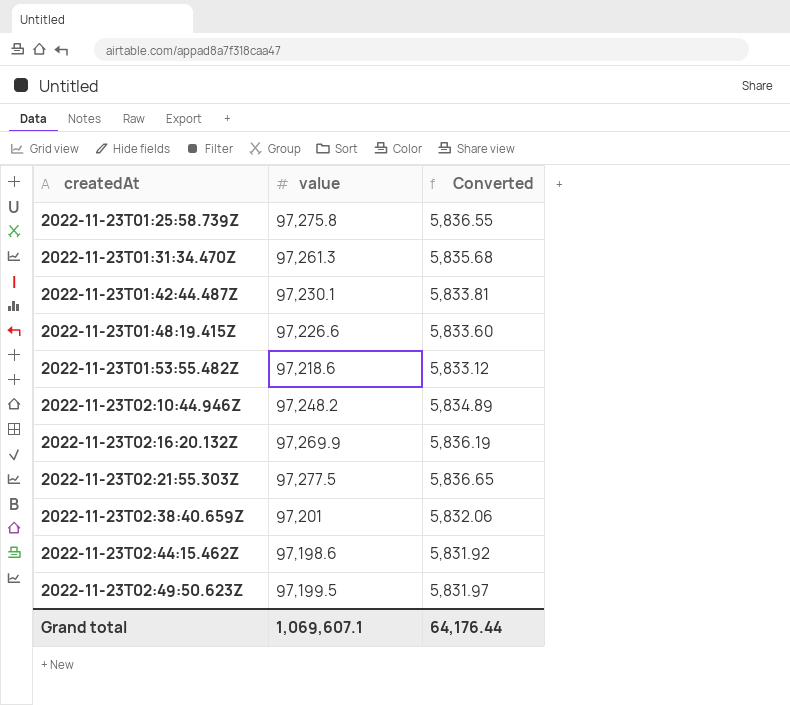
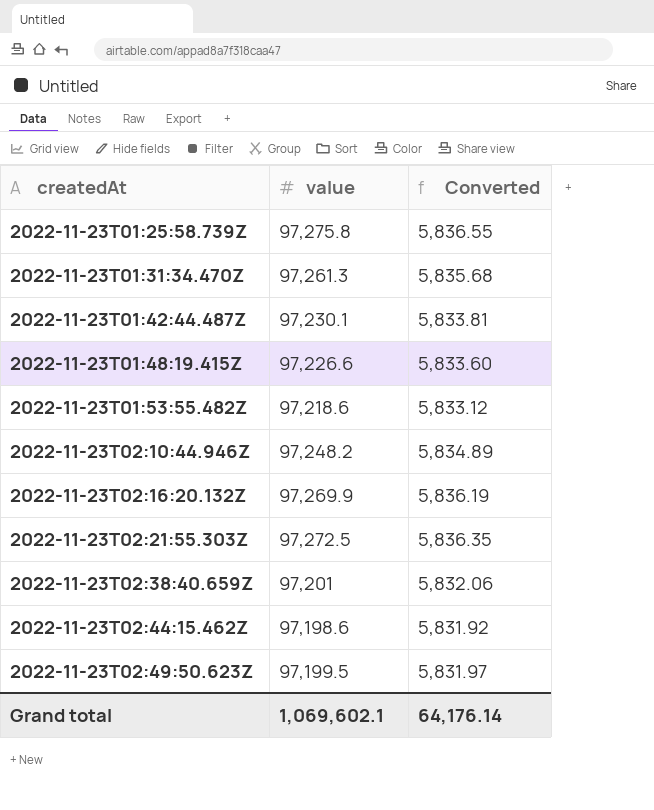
2022-11-23T02:21:55.303Z | value: 97,277.5 -> 97,272.5
2022-11-23T02:21:55.303Z | Converted: 5,836.65 -> 5,836.35
Grand total | value: 1,069,607.1 -> 1,069,602.1
Grand total | Converted: 64,176.44 -> 64,176.14

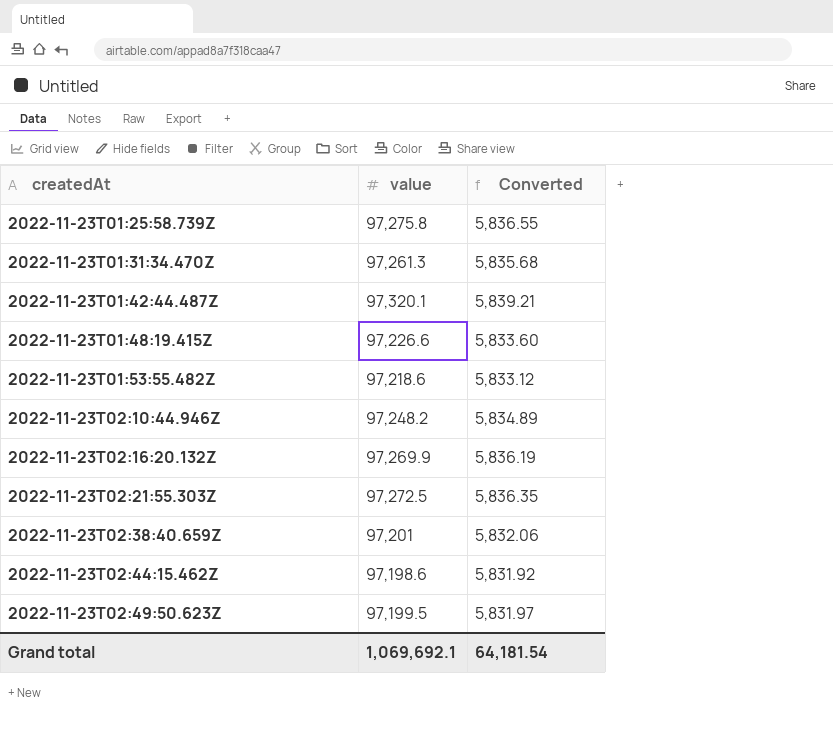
2022-11-23T01:42:44.487Z | value: 97,230.1 -> 97,320.1
2022-11-23T01:42:44.487Z | Converted: 5,833.81 -> 5,839.21
Grand total | value: 1,069,602.1 -> 1,069,692.1
Grand total | Converted: 64,176.14 -> 64,181.54

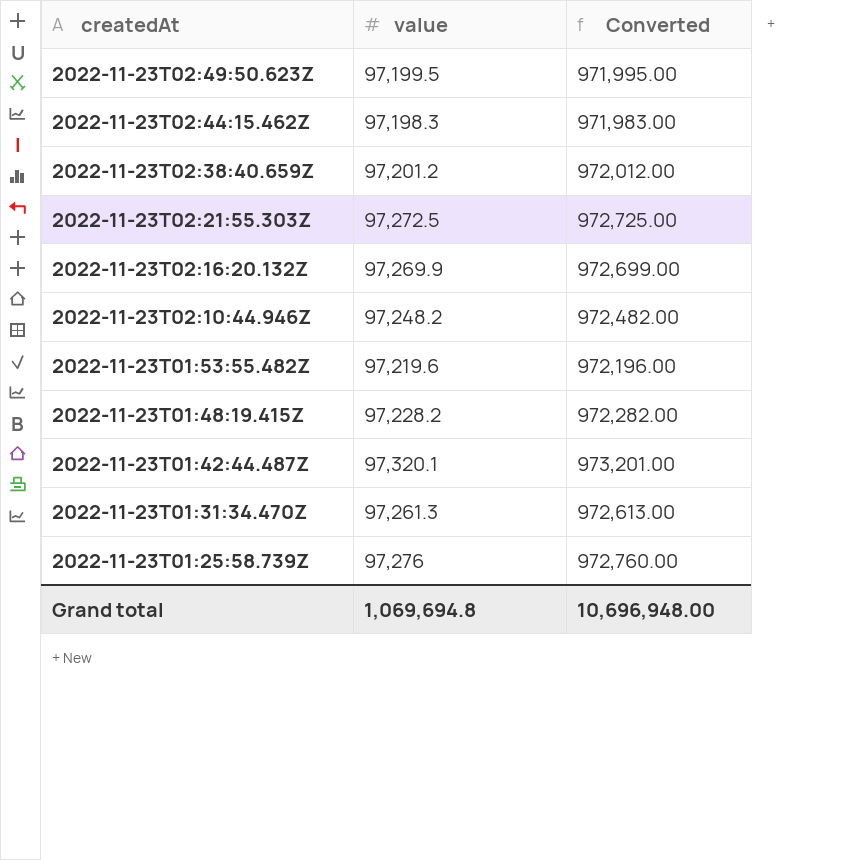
row order: createdAt ascending -> createdAt descending
column Converted | formula: [value] * 0.06 -> [value] * 10
2022-11-23T02:44:15.462Z | value: 97,198.6 -> 97,198.3
2022-11-23T02:38:40.659Z | value: 97,201 -> 97,201.2
2022-11-23T01:53:55.482Z | value: 97,218.6 -> 97,219.6
2022-11-23T01:48:19.415Z | value: 97,226.6 -> 97,228.2
2022-11-23T01:25:58.739Z | value: 97,275.8 -> 97,276
Grand total | value: 1,069,692.1 -> 1,069,694.8
Grand total | Converted: 64,181.54 -> 10,696,948.00

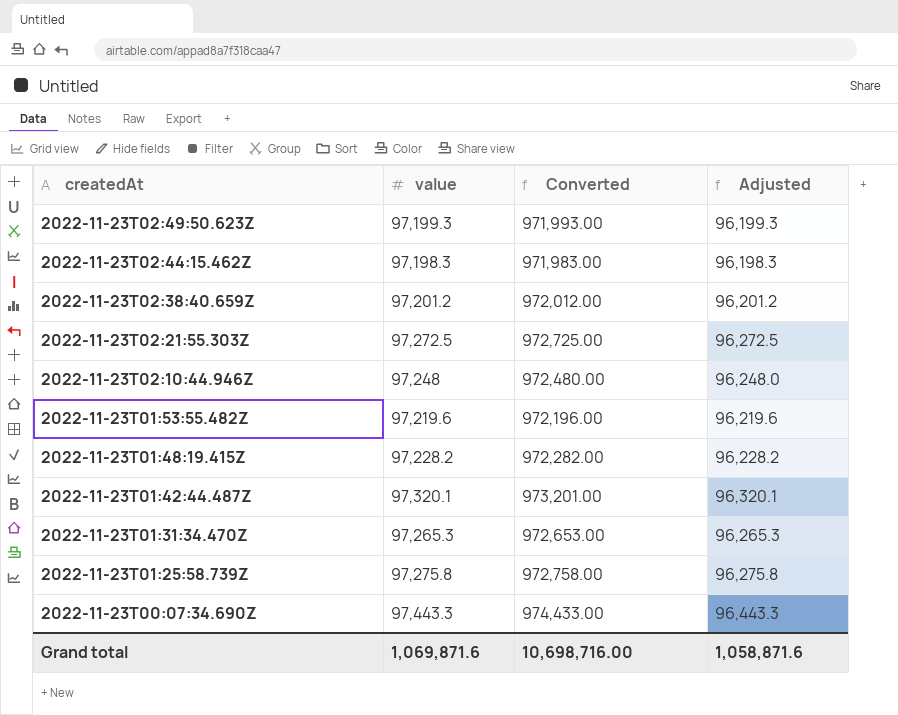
column Adjusted | formula: none -> [value] - 1000
row 2022-11-23T02:16:20.132Z: 97,269.9 | 972,699.00 -> none
2022-11-23T02:49:50.623Z | value: 97,199.5 -> 97,199.3
2022-11-23T02:49:50.623Z | Converted: 971,995.00 -> 971,993.00
2022-11-23T02:10:44.946Z | value: 97,248.2 -> 97,248
2022-11-23T02:10:44.946Z | Converted: 972,482.00 -> 972,480.00
2022-11-23T01:31:34.470Z | value: 97,261.3 -> 97,265.3
2022-11-23T01:31:34.470Z | Converted: 972,613.00 -> 972,653.00
2022-11-23T01:25:58.739Z | value: 97,276 -> 97,275.8
2022-11-23T01:25:58.739Z | Converted: 972,760.00 -> 972,758.00
row 2022-11-23T00:07:34.690Z: none -> 97,443.3 | 974,433.00 | 96,443.3
Grand total | value: 1,069,694.8 -> 1,069,871.6
Grand total | Converted: 10,696,948.00 -> 10,698,716.00

